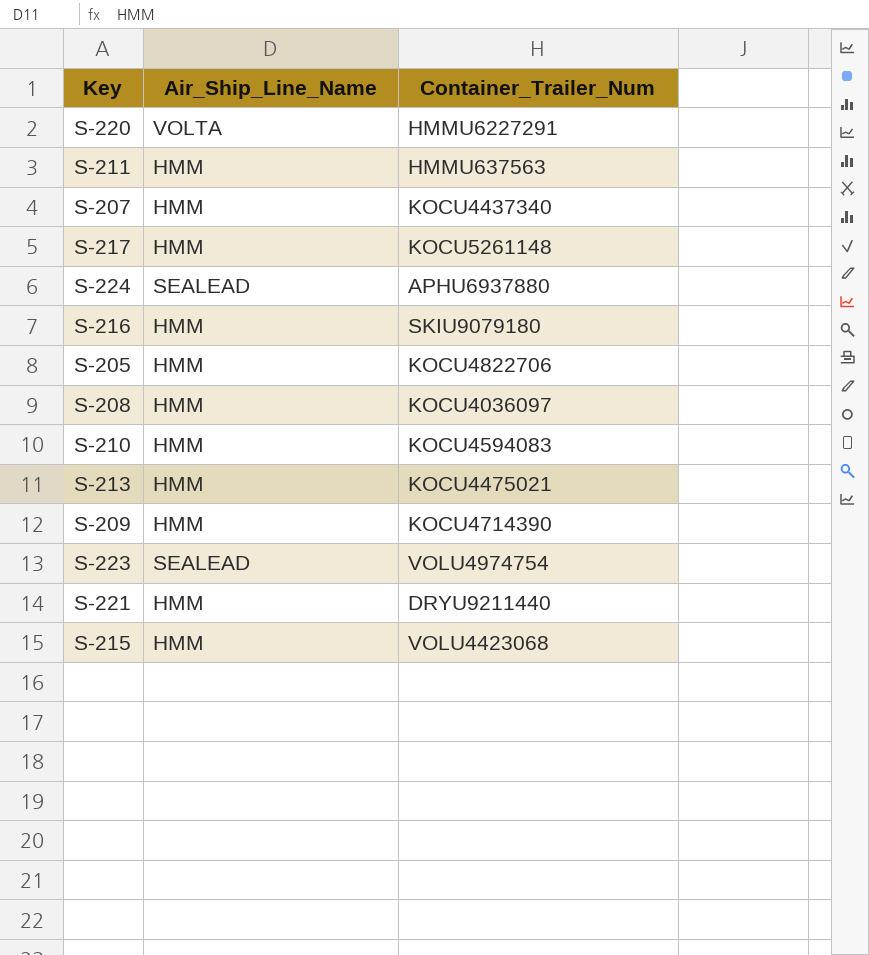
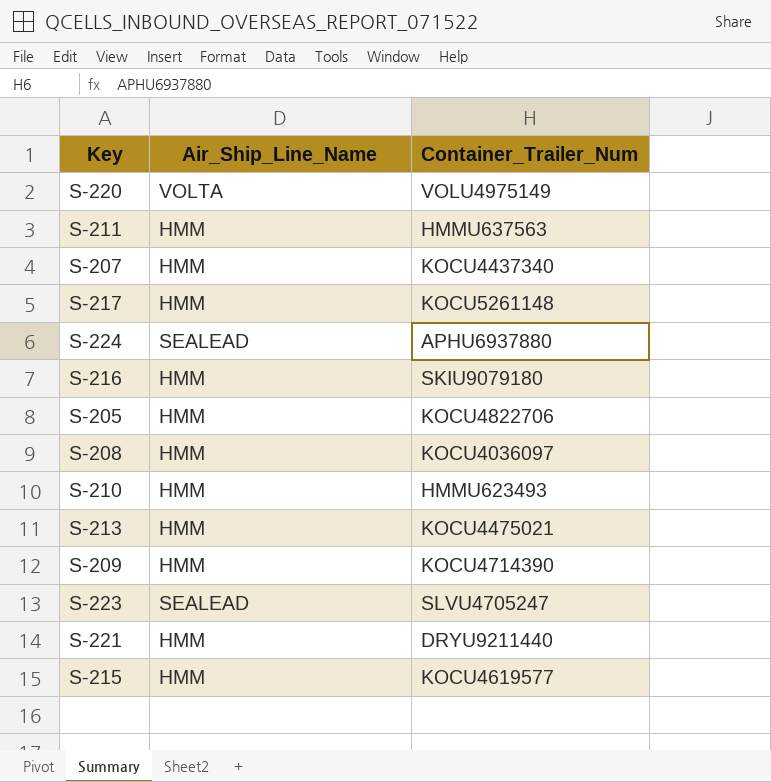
S-220 | Container_Trailer_Num: HMMU6227291 -> VOLU4975149
S-210 | Container_Trailer_Num: KOCU4594083 -> HMMU623493
S-223 | Container_Trailer_Num: VOLU4974754 -> SLVU4705247
S-215 | Container_Trailer_Num: VOLU4423068 -> KOCU4619577

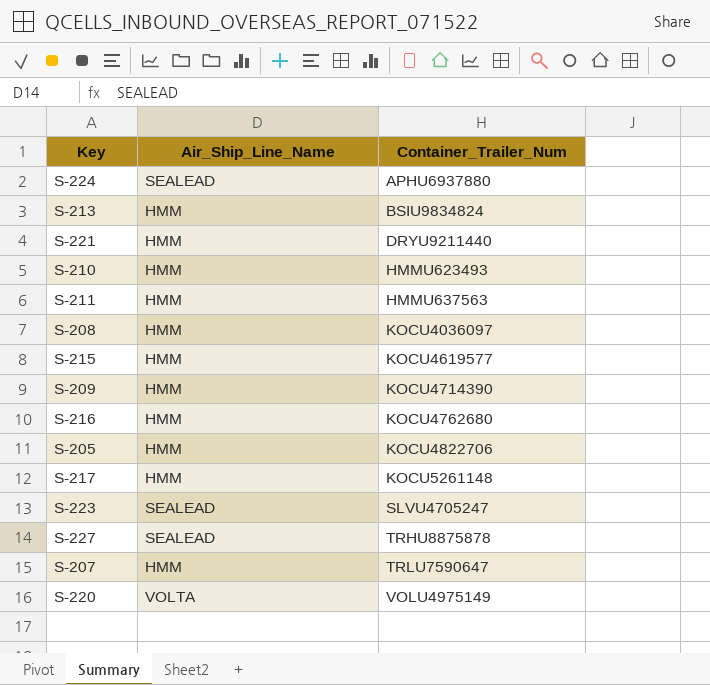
row order: none -> Container_Trailer_Num ascending
S-213 | Container_Trailer_Num: KOCU4475021 -> BSIU9834824
S-216 | Container_Trailer_Num: SKIU9079180 -> KOCU4762680
row S-227: none -> SEALEAD | TRHU8875878
S-207 | Container_Trailer_Num: KOCU4437340 -> TRLU7590647

